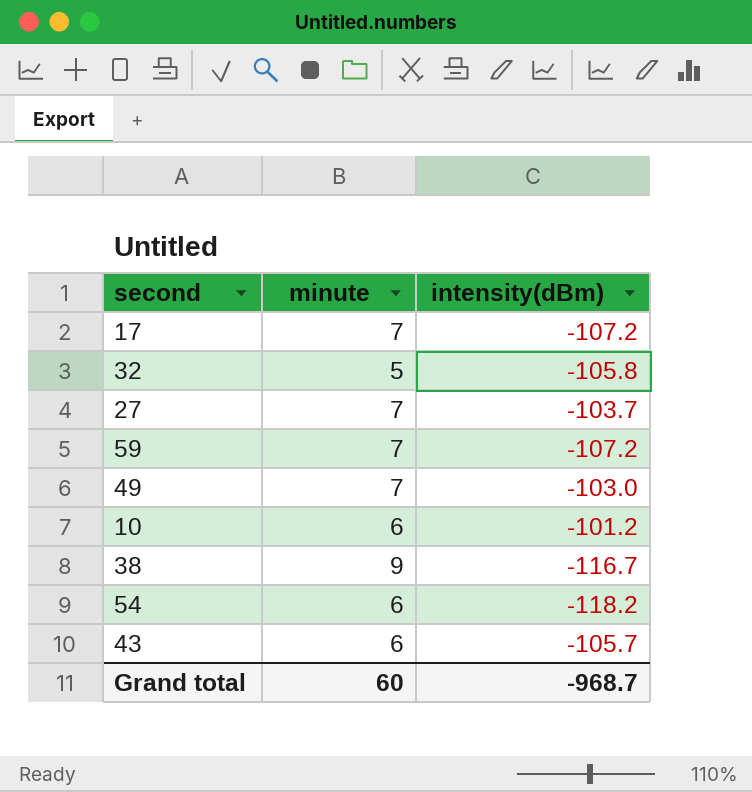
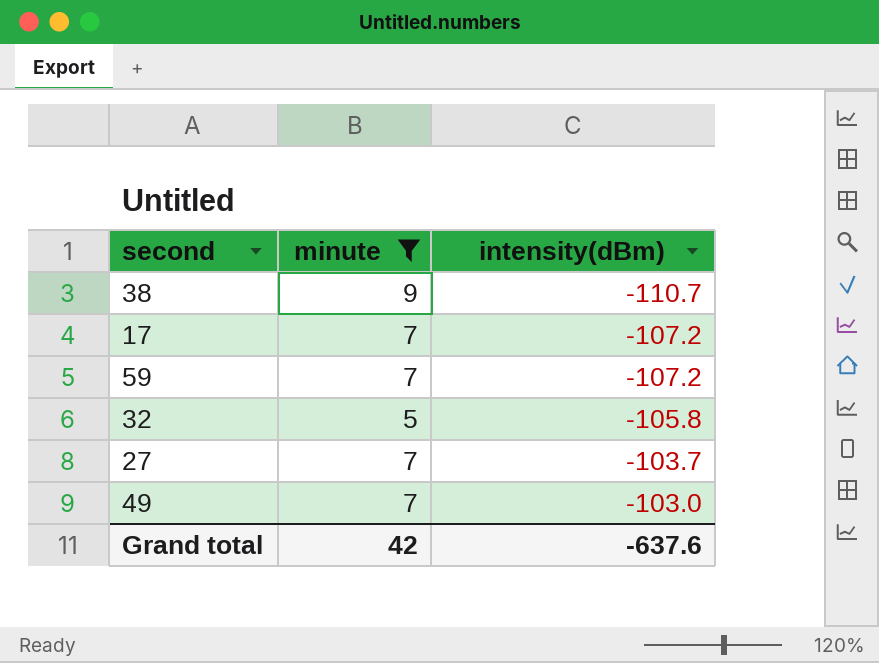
filter: none -> minute != 6
row order: none -> intensity(dBm) ascending
38 | intensity(dBm): -116.7 -> -110.7
Grand total | minute: 60 -> 42
Grand total | intensity(dBm): -968.7 -> -637.6

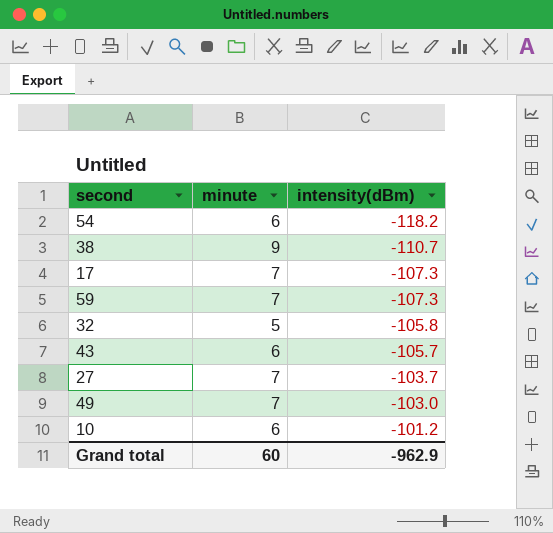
filter: minute != 6 -> none
17 | intensity(dBm): -107.2 -> -107.3
59 | intensity(dBm): -107.2 -> -107.3
Grand total | minute: 42 -> 60
Grand total | intensity(dBm): -637.6 -> -962.9

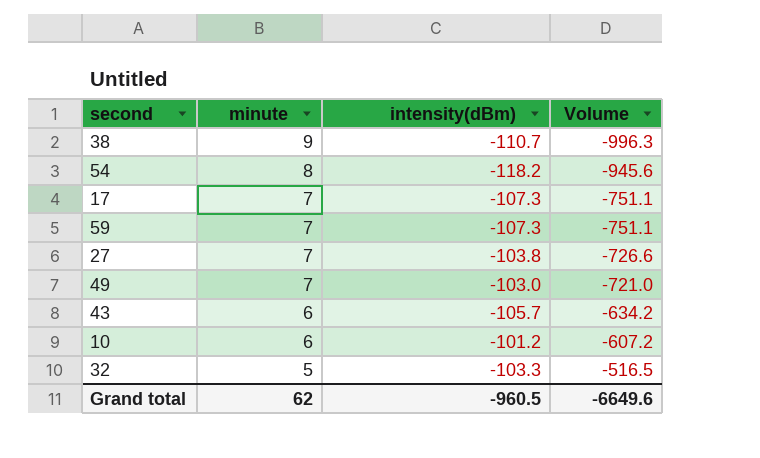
row order: intensity(dBm) ascending -> minute descending
column Volume | formula: none -> [minute] * [intensity(dBm)]
54 | minute: 6 -> 8
27 | intensity(dBm): -103.7 -> -103.8
32 | intensity(dBm): -105.8 -> -103.3
Grand total | minute: 60 -> 62
Grand total | intensity(dBm): -962.9 -> -960.5

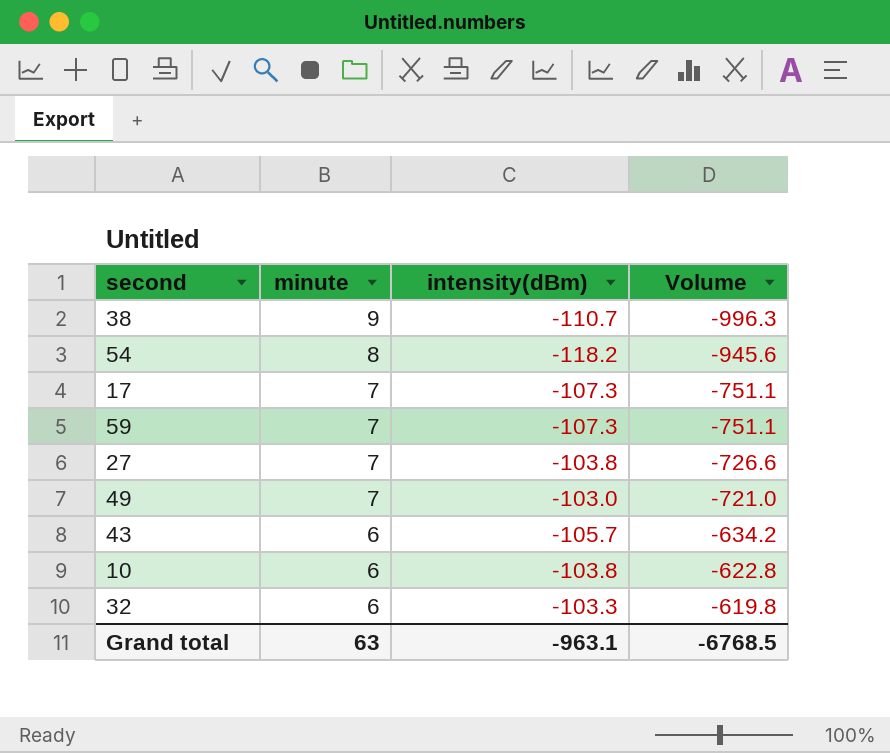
10 | intensity(dBm): -101.2 -> -103.8
10 | Volume: -607.2 -> -622.8
32 | minute: 5 -> 6
32 | Volume: -516.5 -> -619.8
Grand total | minute: 62 -> 63
Grand total | intensity(dBm): -960.5 -> -963.1
Grand total | Volume: -6649.6 -> -6768.5

